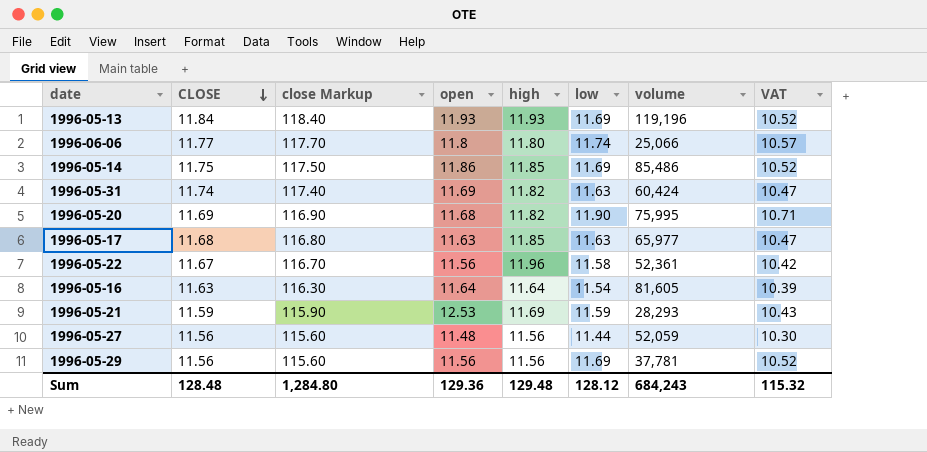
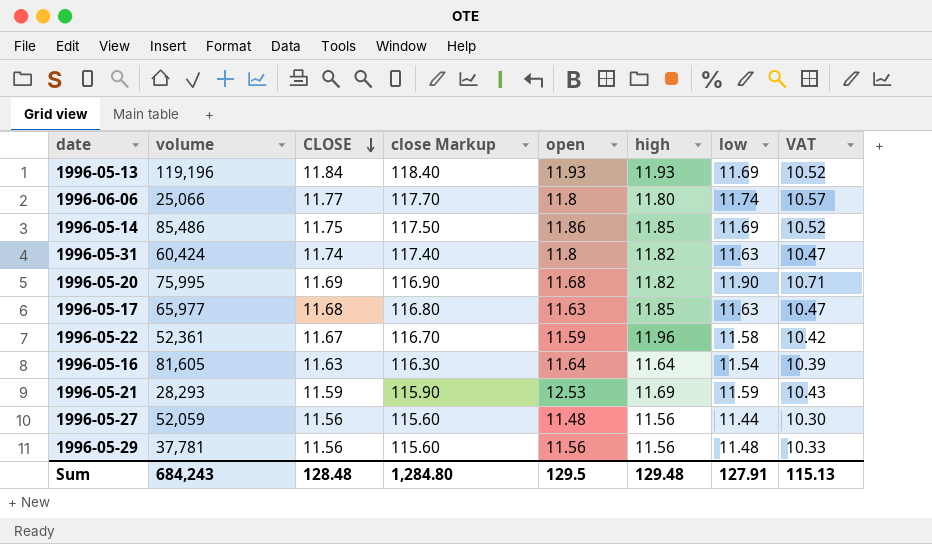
column volume | position: 7 -> 2
1996-05-31 | open: 11.69 -> 11.8
1996-05-22 | open: 11.56 -> 11.59
1996-05-29 | low: 11.69 -> 11.48
1996-05-29 | VAT: 10.52 -> 10.33
Sum | open: 129.36 -> 129.5
Sum | low: 128.12 -> 127.91
Sum | VAT: 115.32 -> 115.13

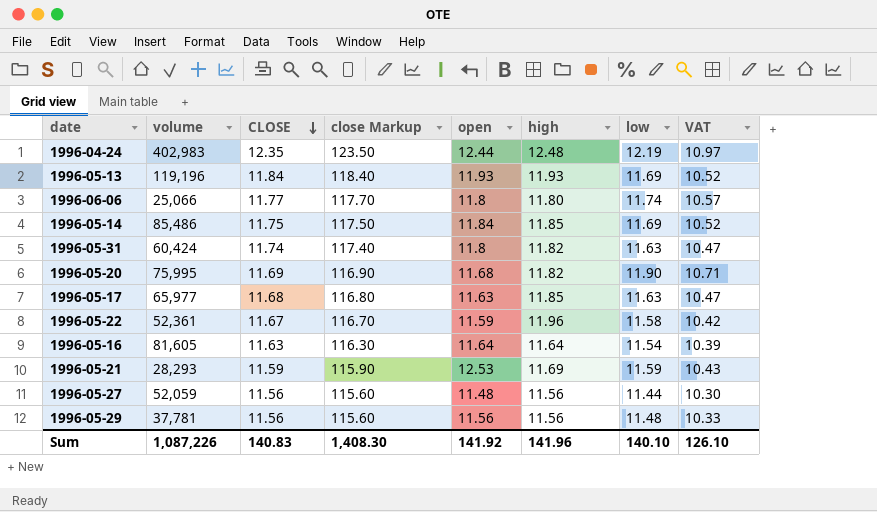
row 1996-04-24: none -> 402,983 | 12.35 | 123.50 | 12.44 | 12.48 | 12.19 | 10.97
1996-05-14 | open: 11.86 -> 11.84
Sum | volume: 684,243 -> 1,087,226
Sum | CLOSE: 128.48 -> 140.83
Sum | close Markup: 1,284.80 -> 1,408.30
Sum | open: 129.5 -> 141.92
Sum | high: 129.48 -> 141.96
Sum | low: 127.91 -> 140.10
Sum | VAT: 115.13 -> 126.10

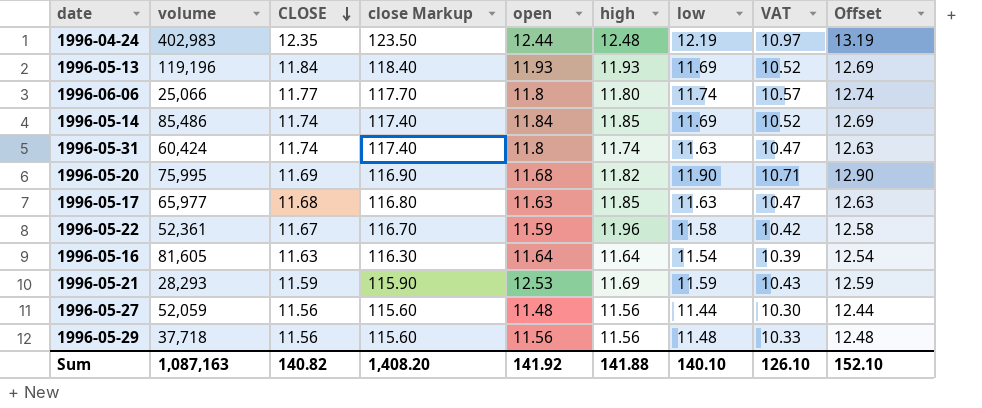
column Offset | formula: none -> [low] + 1
1996-05-14 | CLOSE: 11.75 -> 11.74
1996-05-14 | close Markup: 117.50 -> 117.40
1996-05-31 | high: 11.82 -> 11.74
1996-05-29 | volume: 37,781 -> 37,718
Sum | volume: 1,087,226 -> 1,087,163
Sum | CLOSE: 140.83 -> 140.82
Sum | close Markup: 1,408.30 -> 1,408.20
Sum | high: 141.96 -> 141.88

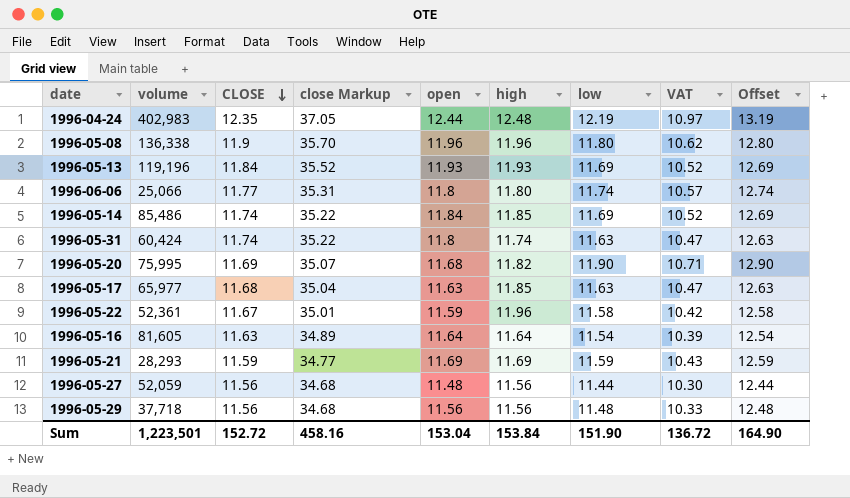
column close Markup | formula: [CLOSE] * 10 -> [CLOSE] * 3
row 1996-05-08: none -> 136,338 | 11.9 | 35.70 | 11.96 | 11.96 | 11.80 | 10.62 | 12.80
1996-05-21 | open: 12.53 -> 11.69
Sum | volume: 1,087,163 -> 1,223,501
Sum | CLOSE: 140.82 -> 152.72
Sum | close Markup: 1,408.20 -> 458.16
Sum | open: 141.92 -> 153.04
Sum | high: 141.88 -> 153.84
Sum | low: 140.10 -> 151.90
Sum | VAT: 126.10 -> 136.72
Sum | Offset: 152.10 -> 164.90

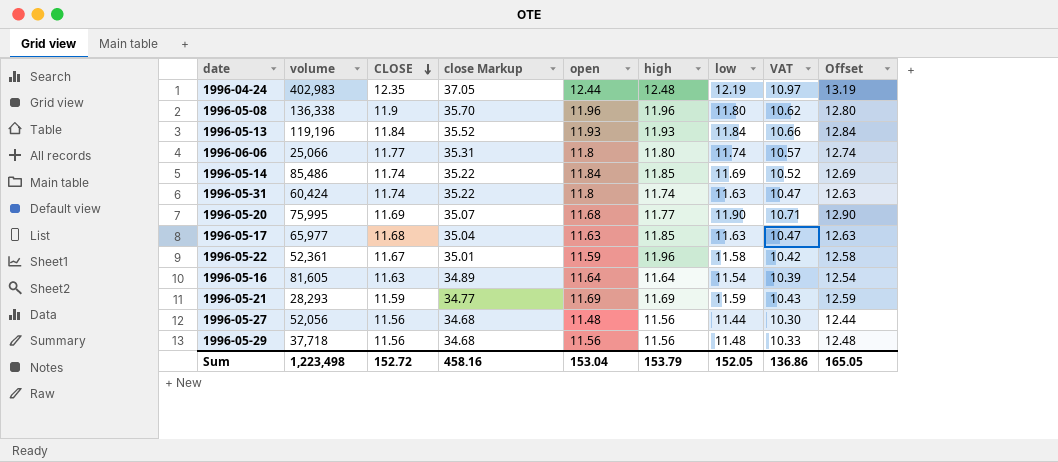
1996-05-13 | low: 11.69 -> 11.84
1996-05-13 | VAT: 10.52 -> 10.66
1996-05-13 | Offset: 12.69 -> 12.84
1996-05-20 | high: 11.82 -> 11.77
1996-05-27 | volume: 52,059 -> 52,056
Sum | volume: 1,223,501 -> 1,223,498
Sum | high: 153.84 -> 153.79
Sum | low: 151.90 -> 152.05
Sum | VAT: 136.72 -> 136.86
Sum | Offset: 164.90 -> 165.05

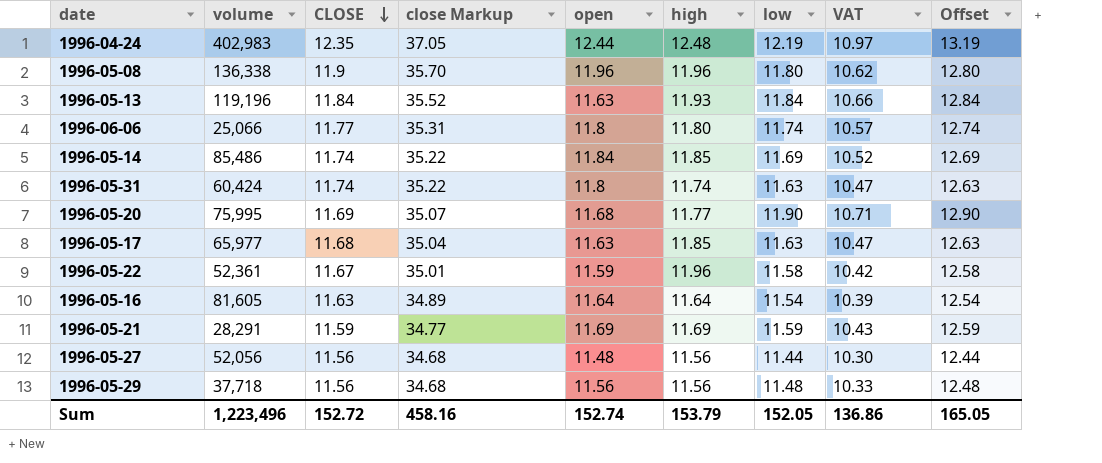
1996-05-13 | open: 11.93 -> 11.63
1996-05-21 | volume: 28,293 -> 28,291
Sum | volume: 1,223,498 -> 1,223,496
Sum | open: 153.04 -> 152.74

